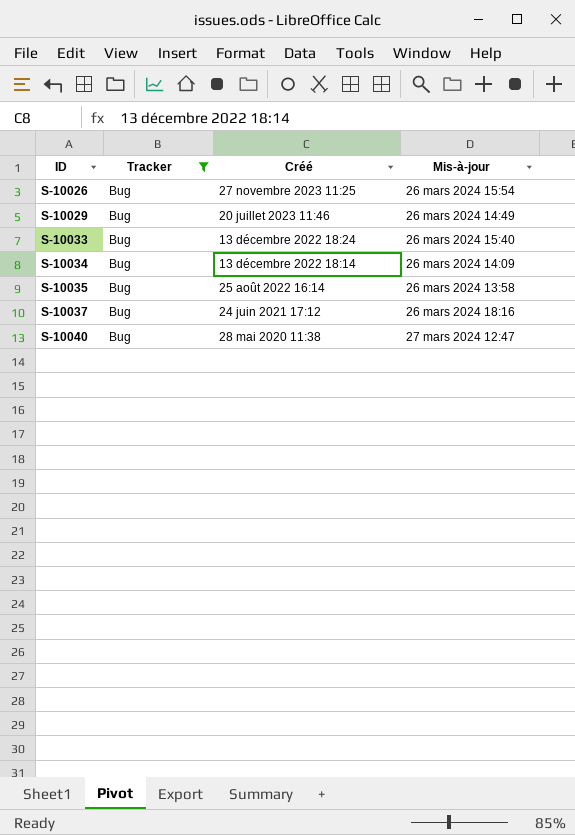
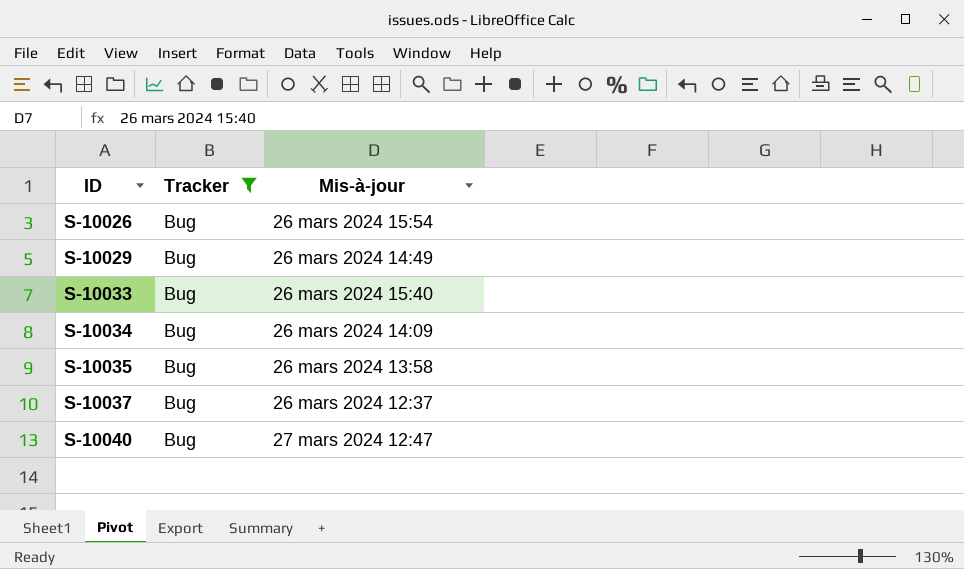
column Créé | position: 3 -> none
S-10037 | Mis-à-jour: 26 mars 2024 18:16 -> 26 mars 2024 12:37

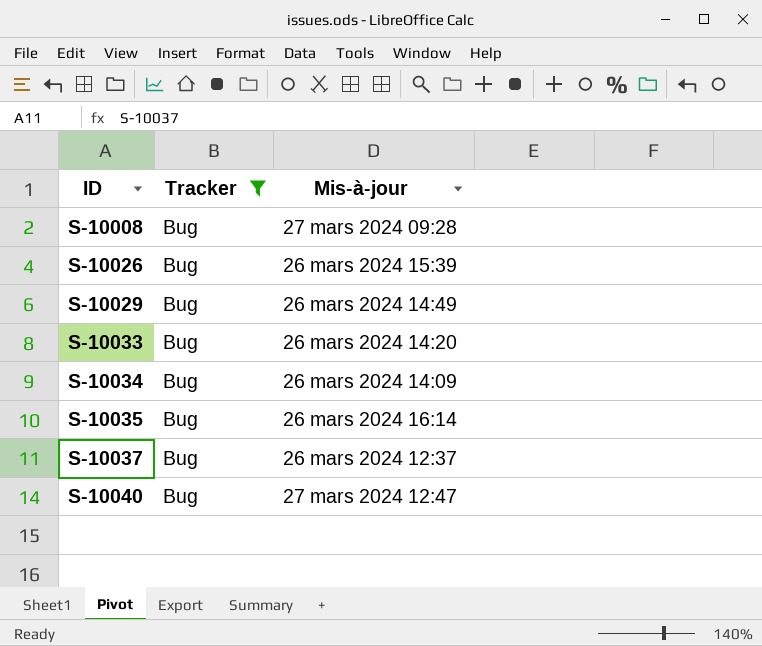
row S-10008: none -> Bug | 27 mars 2024 09:28
S-10026 | Mis-à-jour: 26 mars 2024 15:54 -> 26 mars 2024 15:39
S-10033 | Mis-à-jour: 26 mars 2024 15:40 -> 26 mars 2024 14:20
S-10035 | Mis-à-jour: 26 mars 2024 13:58 -> 26 mars 2024 16:14

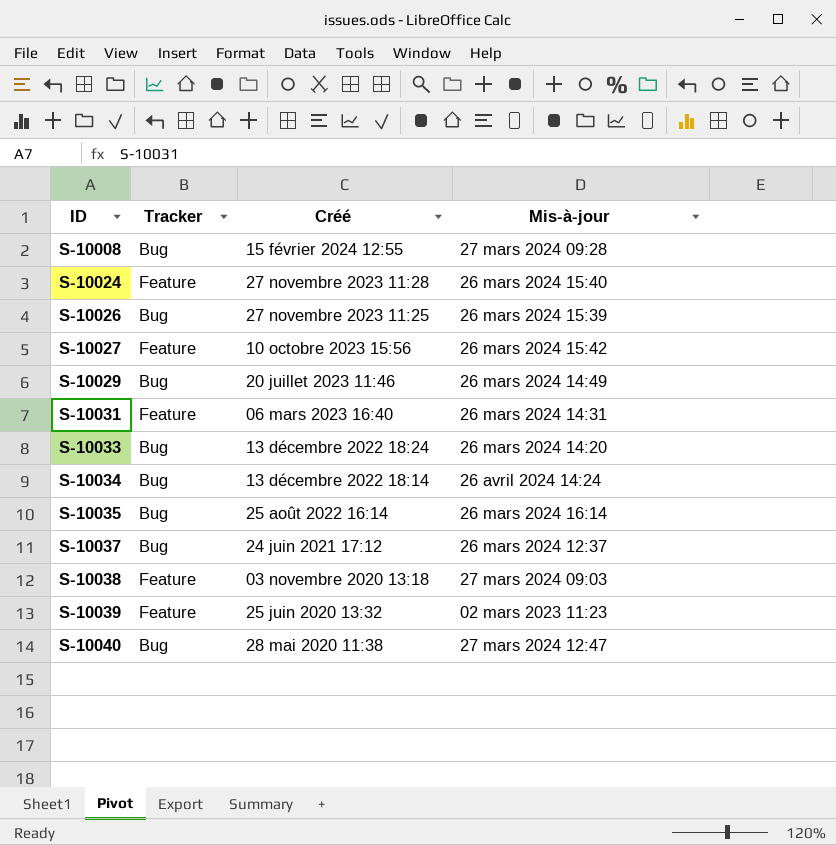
filter: Tracker = Bug -> none
column Créé | position: none -> 3
S-10034 | Mis-à-jour: 26 mars 2024 14:09 -> 26 avril 2024 14:24

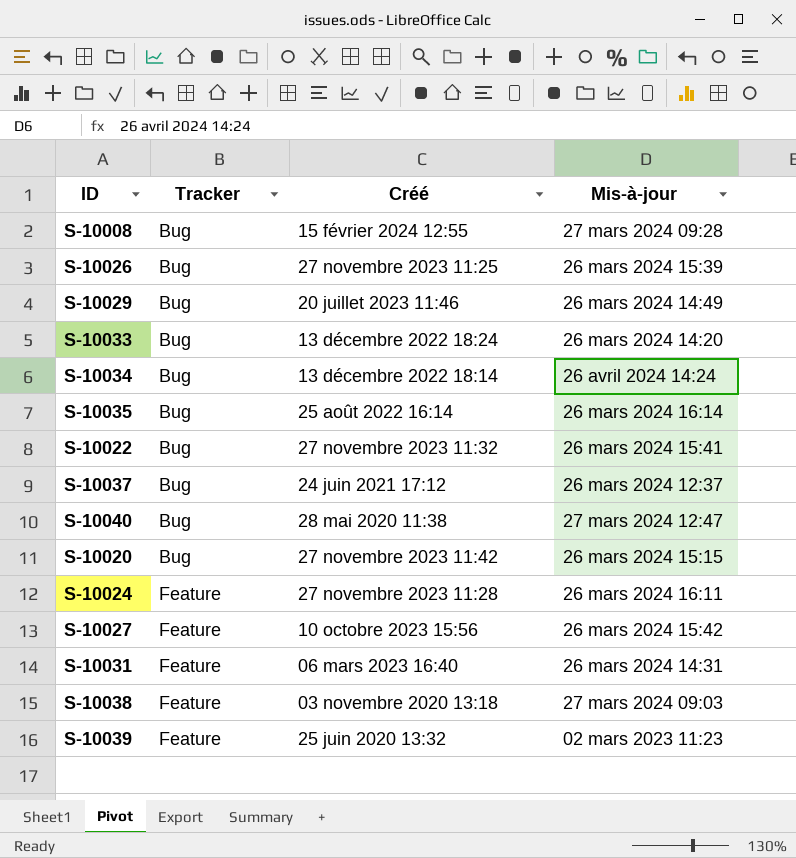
row order: ID ascending -> Tracker ascending
row S-10022: none -> Bug | 27 novembre 2023 11:32 | 26 mars 2024 15:41
row S-10020: none -> Bug | 27 novembre 2023 11:42 | 26 mars 2024 15:15
S-10024 | Mis-à-jour: 26 mars 2024 15:40 -> 26 mars 2024 16:11

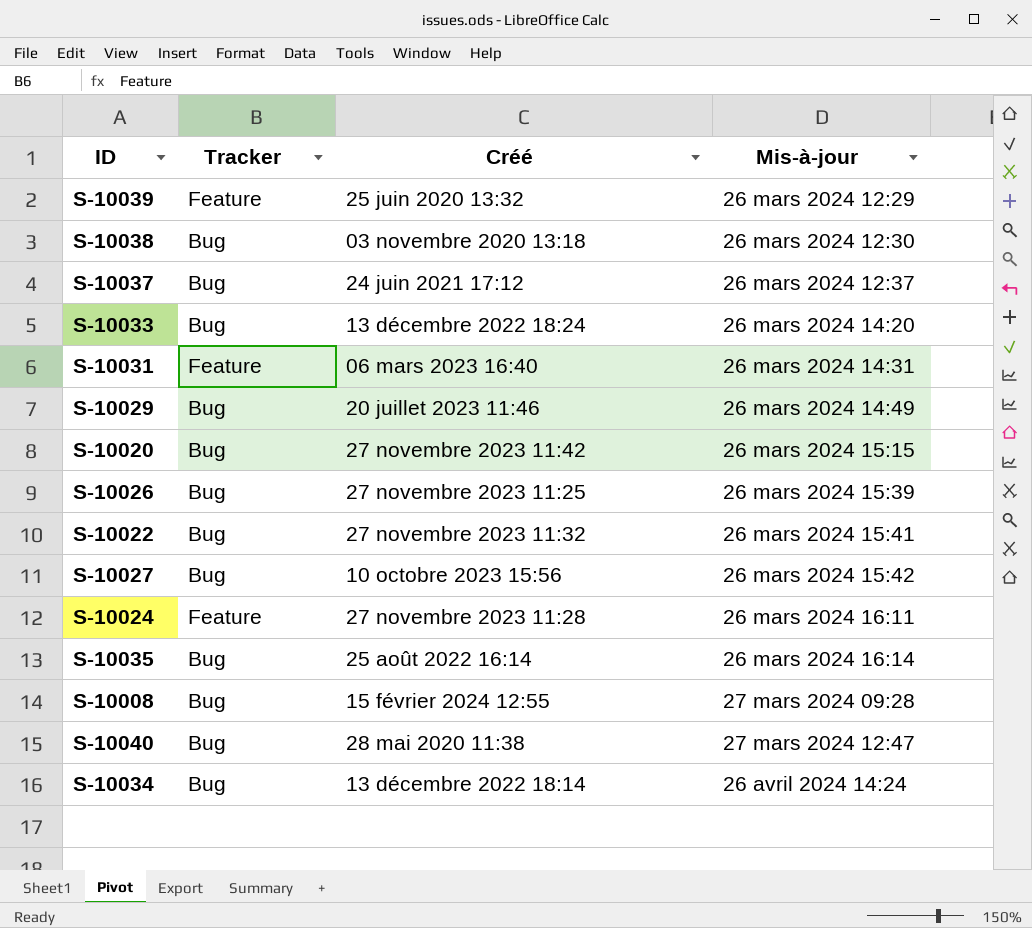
row order: Tracker ascending -> Mis-à-jour ascending
S-10039 | Mis-à-jour: 02 mars 2023 11:23 -> 26 mars 2024 12:29
S-10038 | Tracker: Feature -> Bug
S-10038 | Mis-à-jour: 27 mars 2024 09:03 -> 26 mars 2024 12:30
S-10027 | Tracker: Feature -> Bug

